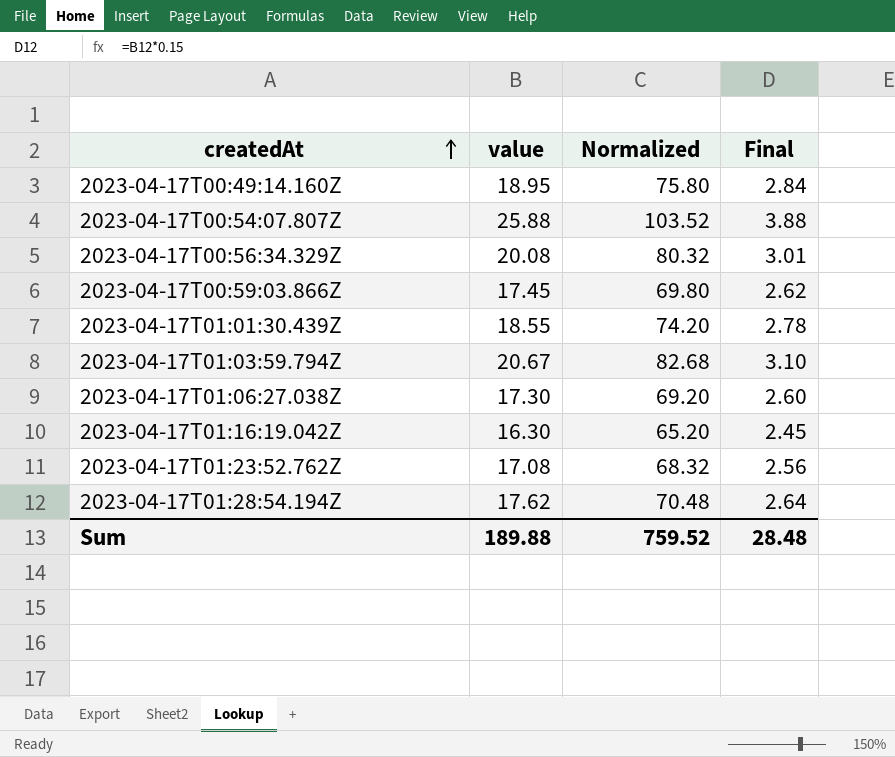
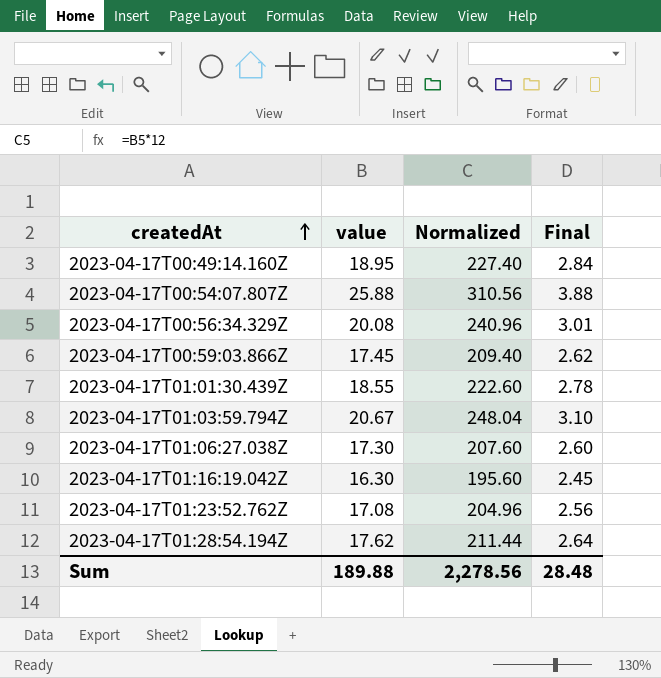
column Normalized | formula: [value] * 4 -> [value] * 12
Sum | Normalized: 759.52 -> 2,278.56

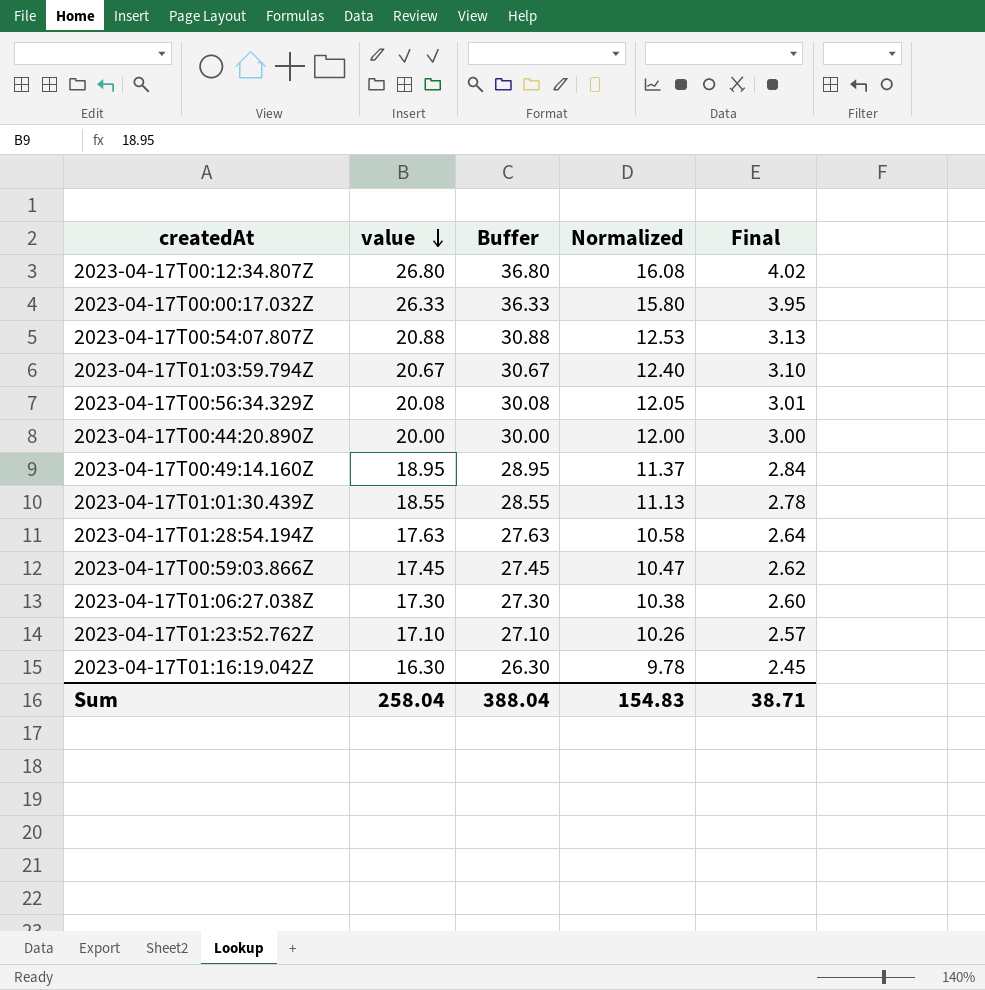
row order: createdAt ascending -> value descending
column Buffer | formula: none -> [value] + 10
column Normalized | formula: [value] * 12 -> [value] * 0.6
row 2023-04-17T00:12:34.807Z: none -> 26.80 | 36.80 | 16.08 | 4.02
row 2023-04-17T00:00:17.032Z: none -> 26.33 | 36.33 | 15.80 | 3.95
2023-04-17T00:54:07.807Z | value: 25.88 -> 20.88
2023-04-17T00:54:07.807Z | Final: 3.88 -> 3.13
row 2023-04-17T00:44:20.890Z: none -> 20.00 | 30.00 | 12.00 | 3.00
2023-04-17T01:28:54.194Z | value: 17.62 -> 17.63
2023-04-17T01:23:52.762Z | value: 17.08 -> 17.10
2023-04-17T01:23:52.762Z | Final: 2.56 -> 2.57
Sum | value: 189.88 -> 258.04
Sum | Normalized: 2,278.56 -> 154.83
Sum | Final: 28.48 -> 38.71

